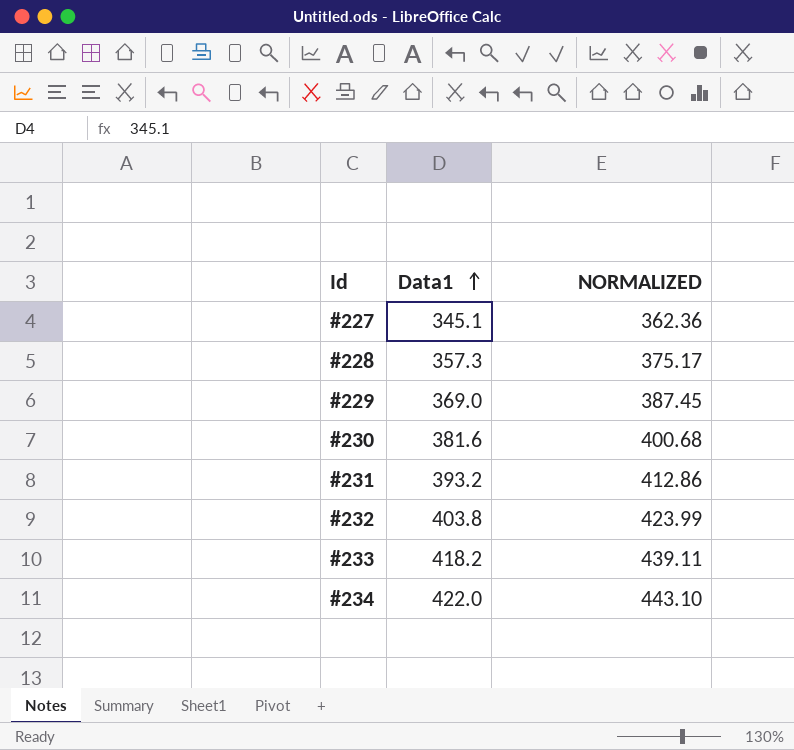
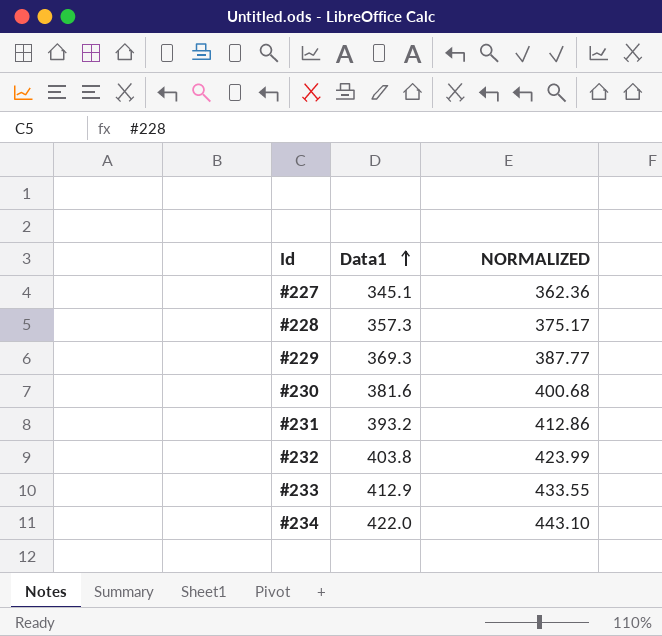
#229 | Data1: 369.0 -> 369.3
#229 | NORMALIZED: 387.45 -> 387.77
#233 | Data1: 418.2 -> 412.9
#233 | NORMALIZED: 439.11 -> 433.55

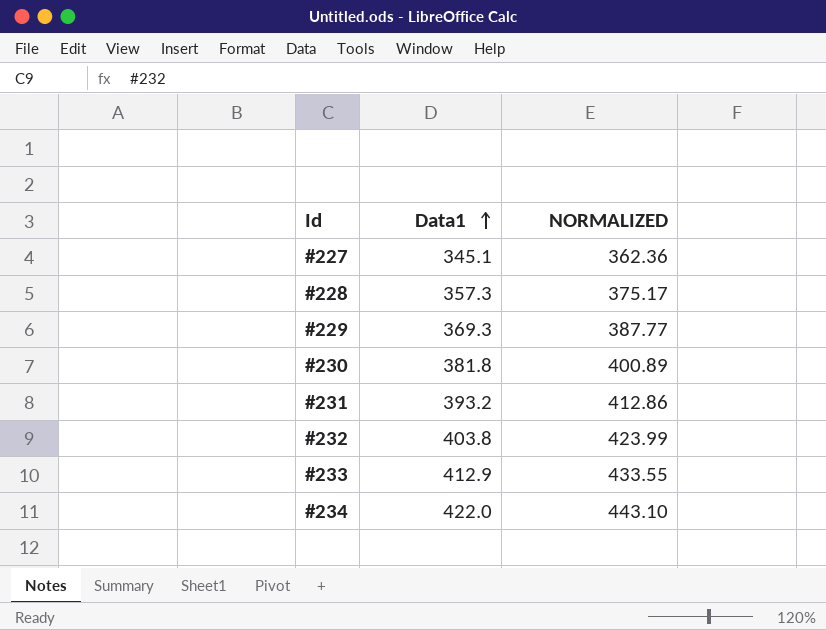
#230 | Data1: 381.6 -> 381.8
#230 | NORMALIZED: 400.68 -> 400.89

